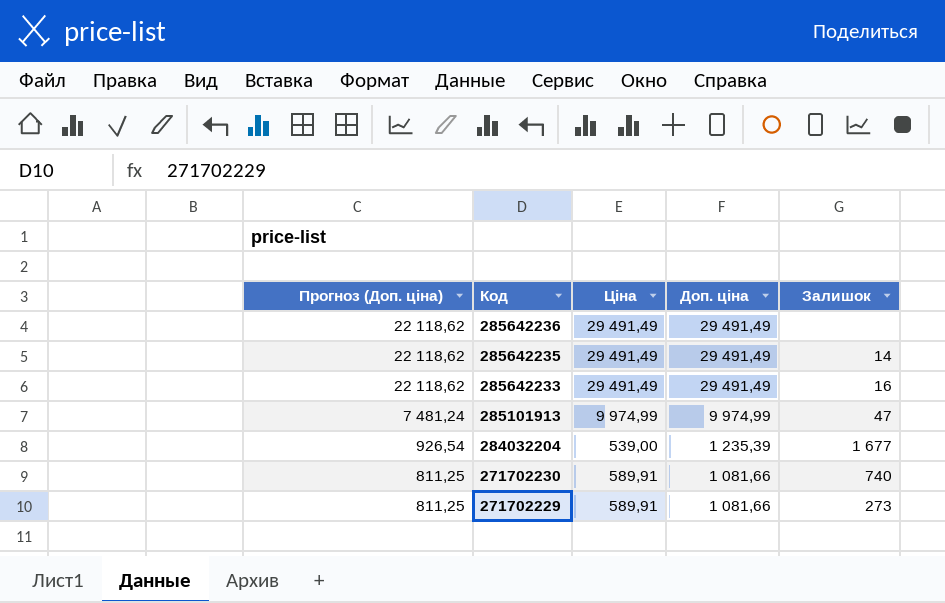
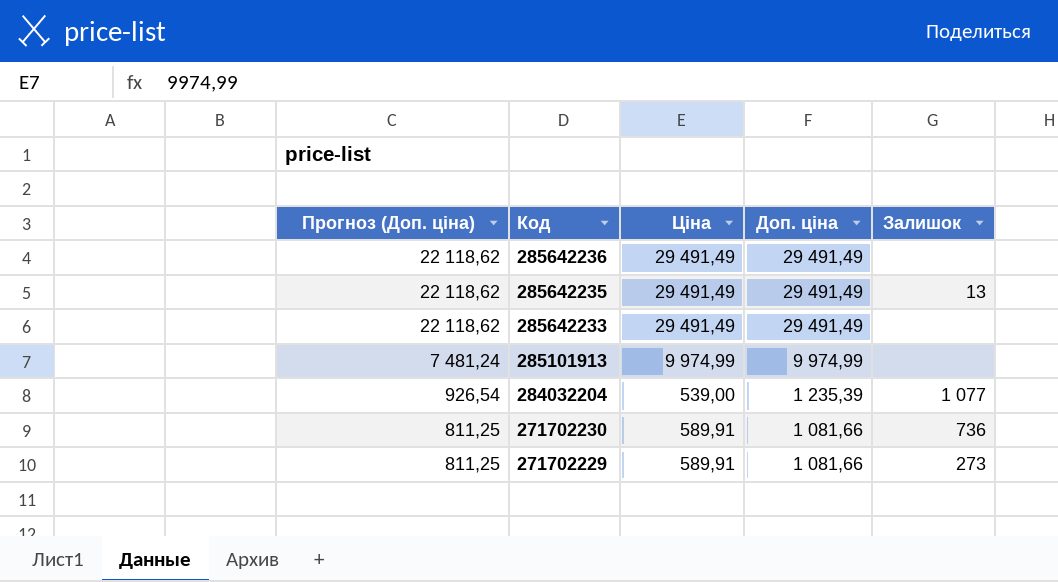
285642235 | Залишок: 14 -> 13
285642233 | Залишок: 16 -> none
285101913 | Залишок: 47 -> none
284032204 | Залишок: 1 677 -> 1 077
271702230 | Залишок: 740 -> 736

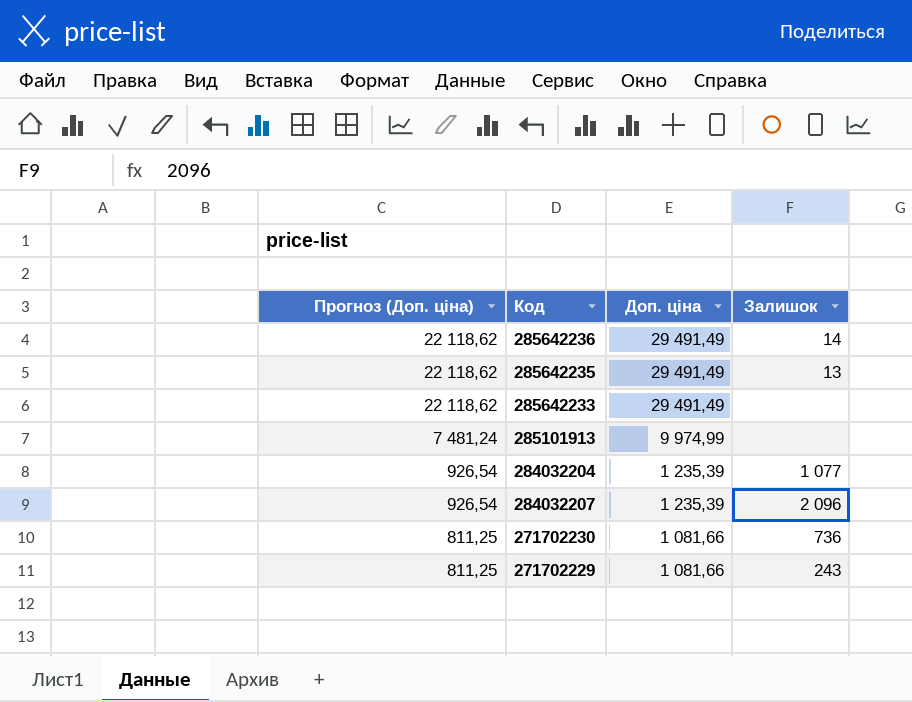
column Ціна | position: 3 -> none
285642236 | Залишок: none -> 14
row 284032207: none -> 926,54 | 1 235,39 | 2 096
271702229 | Залишок: 273 -> 243

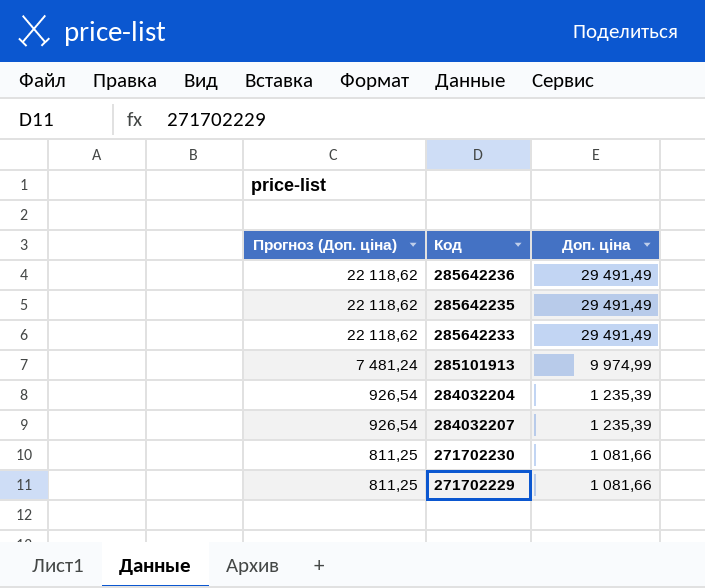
column Залишок | position: 4 -> none

